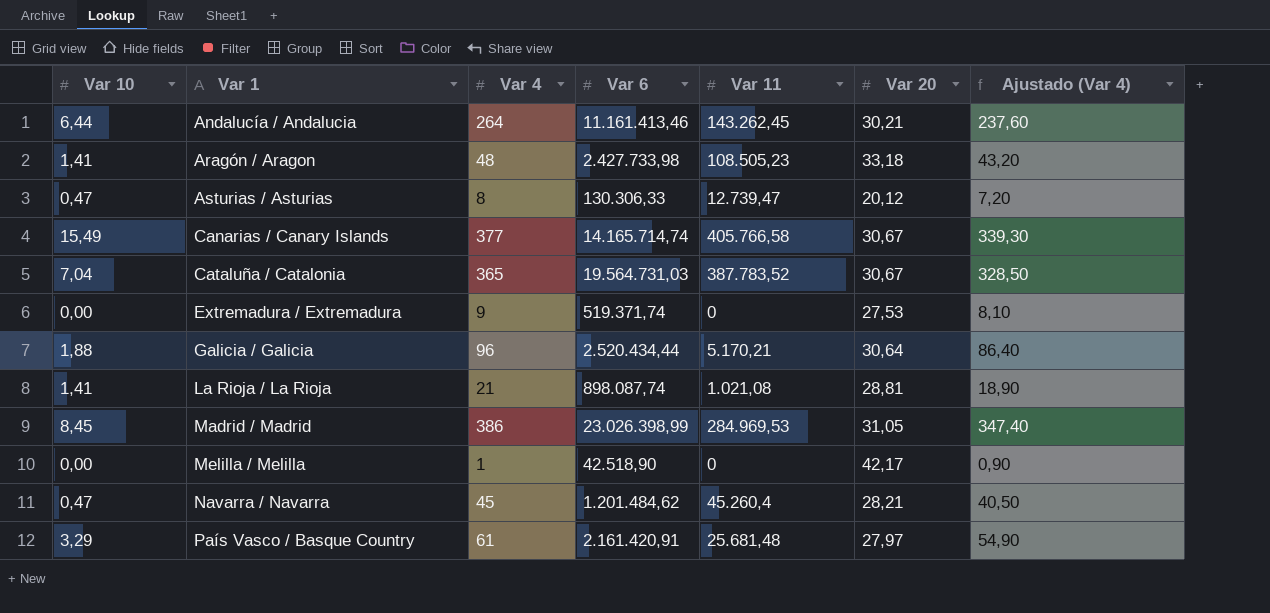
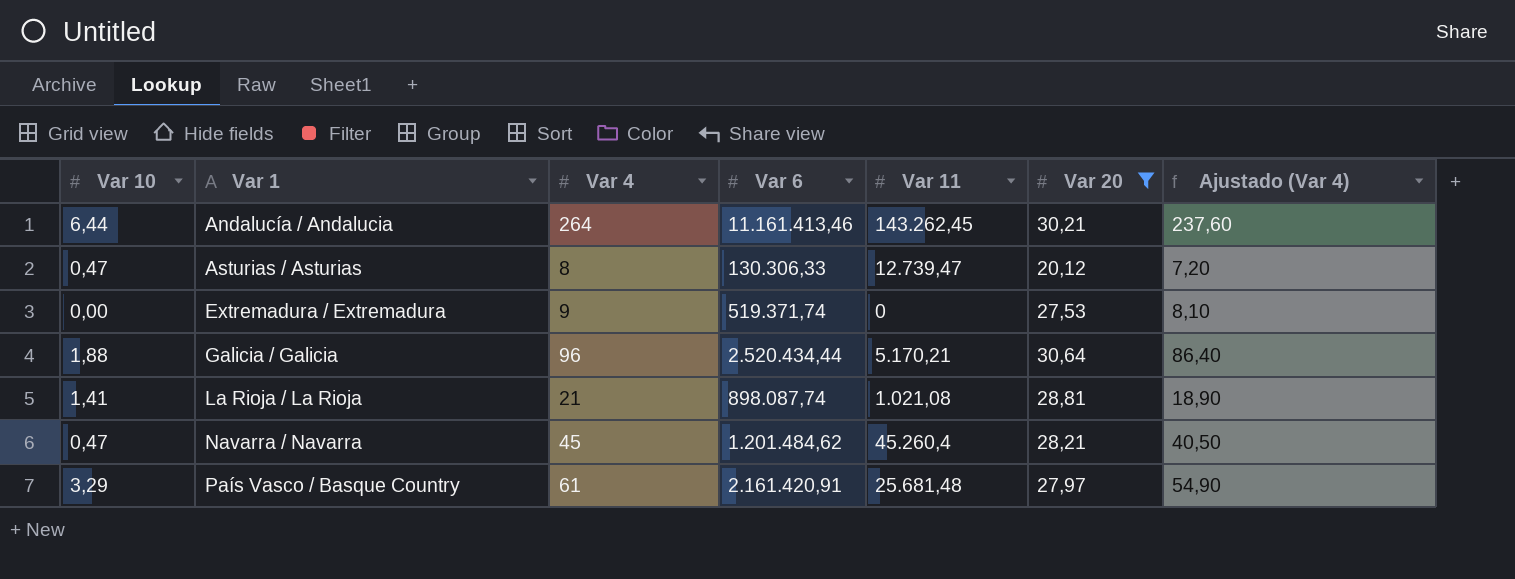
filter: none -> Var 20 <= 30,64

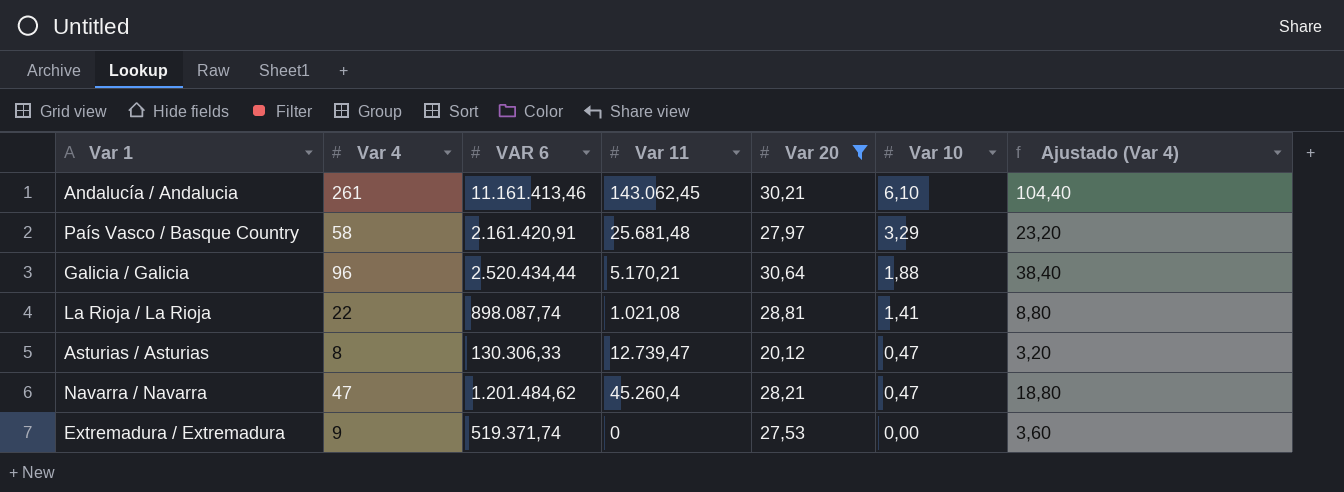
row order: Var 1 ascending -> Var 10 descending
column name: Var 6 -> VAR 6
column Var 10 | position: 1 -> 6
column Ajustado (Var 4) | formula: [Var 4] * 0,9 -> [Var 4] * 0,4
Andalucía / Andalucia | Var 4: 264 -> 261
Andalucía / Andalucia | Var 11: 143.262,45 -> 143.062,45
Andalucía / Andalucia | Var 10: 6,44 -> 6,10
País Vasco / Basque Country | Var 4: 61 -> 58
La Rioja / La Rioja | Var 4: 21 -> 22
Navarra / Navarra | Var 4: 45 -> 47

